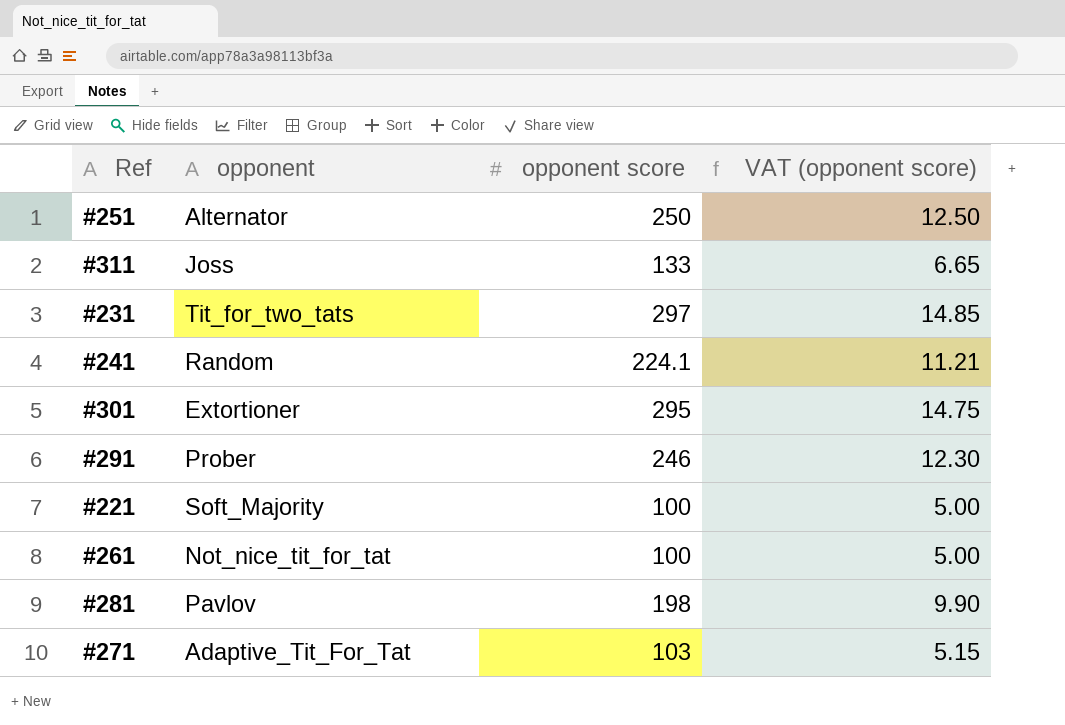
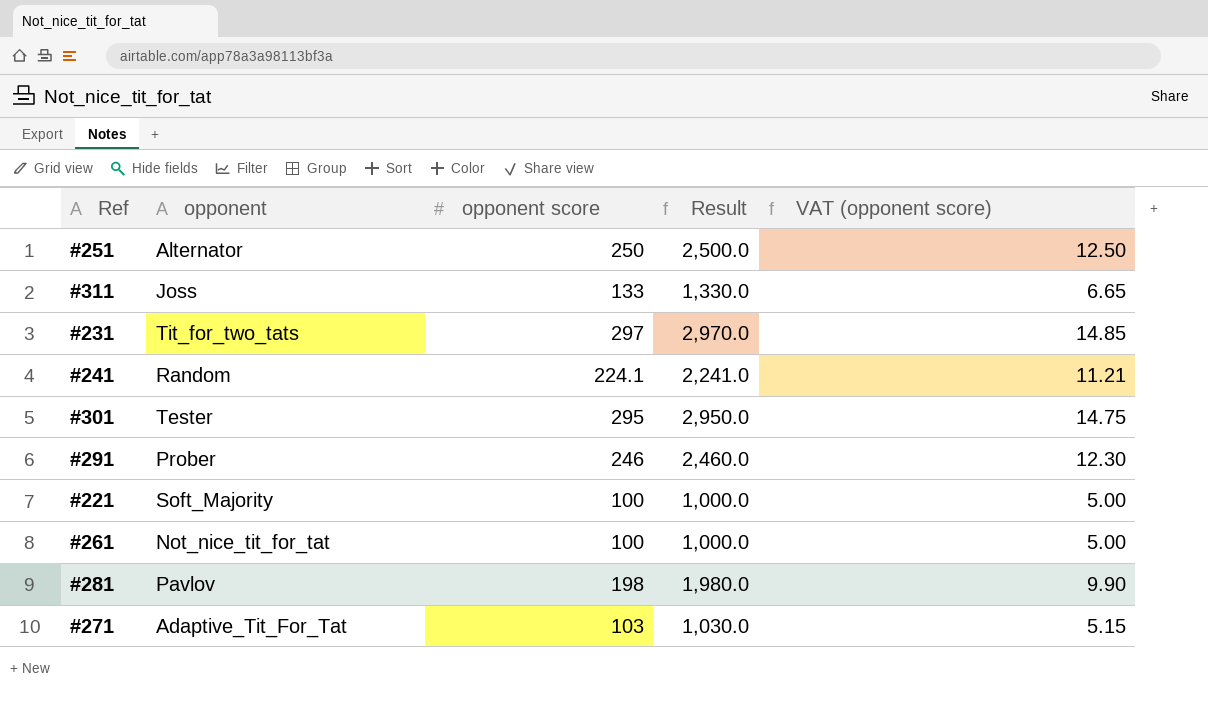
column Result | formula: none -> [opponent score] * 10
#301 | opponent: Extortioner -> Tester

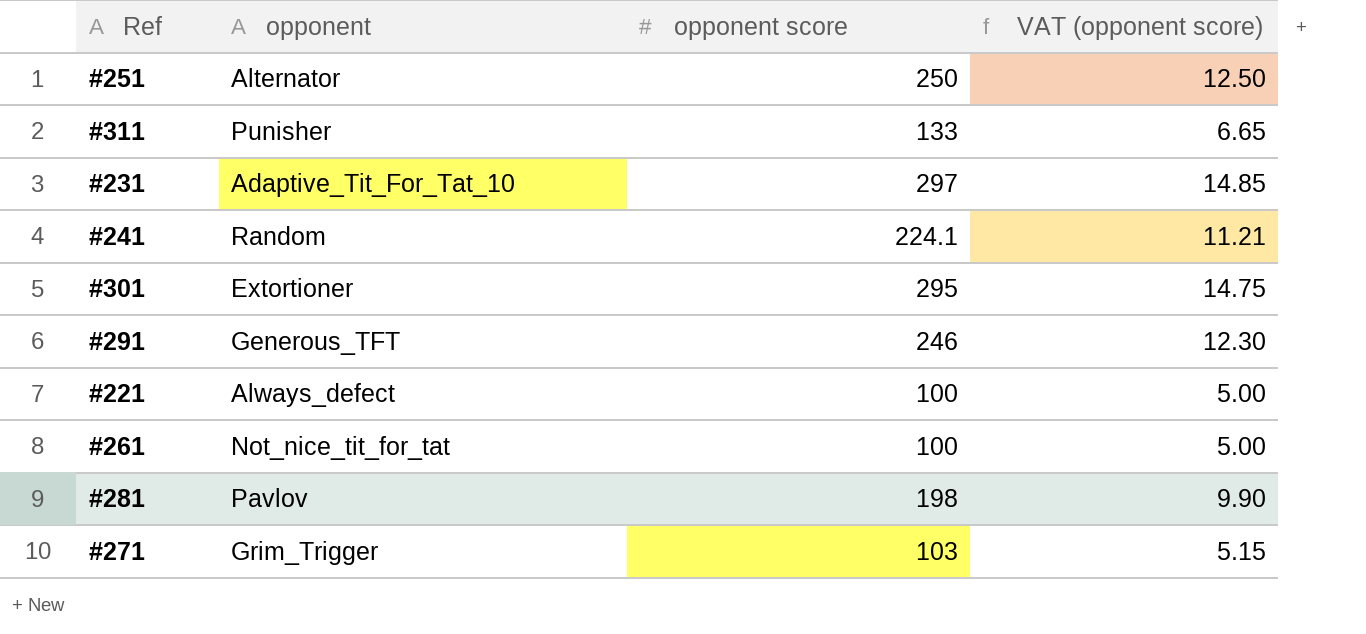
column Result | formula: [opponent score] * 10 -> none
#311 | opponent: Joss -> Punisher
#231 | opponent: Tit_for_two_tats -> Adaptive_Tit_For_Tat_10
#301 | opponent: Tester -> Extortioner
#291 | opponent: Prober -> Generous_TFT
#221 | opponent: Soft_Majority -> Always_defect
#271 | opponent: Adaptive_Tit_For_Tat -> Grim_Trigger

